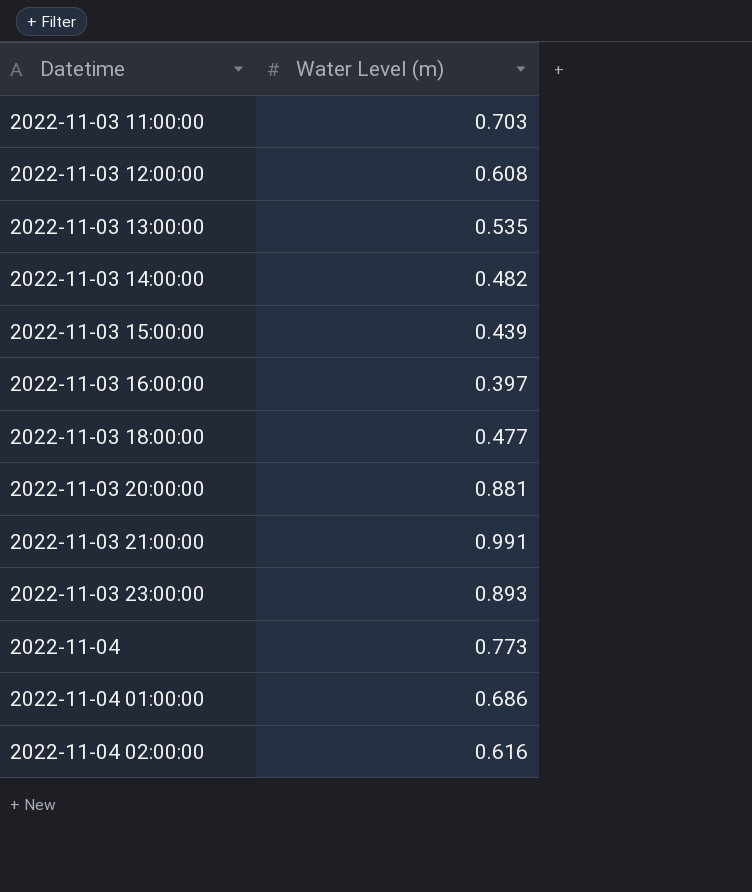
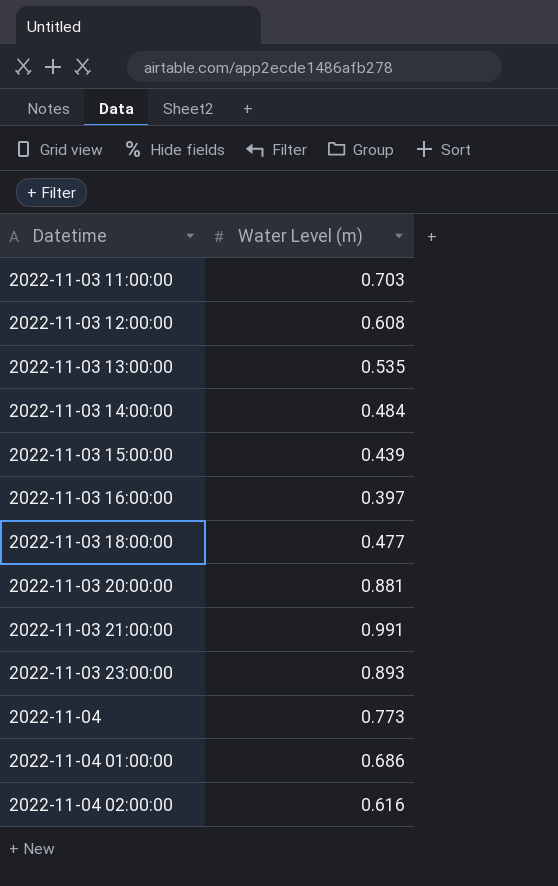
2022-11-03 14:00:00 | Water Level (m): 0.482 -> 0.484

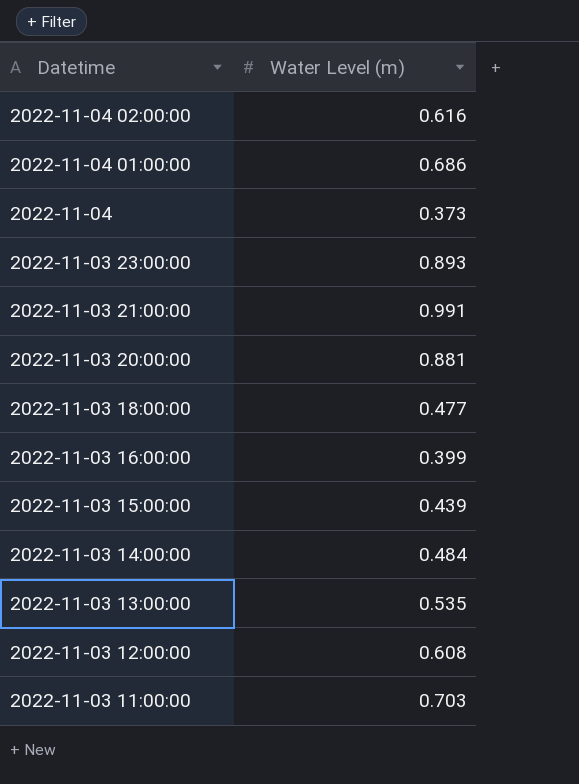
row order: Datetime ascending -> Datetime descending
2022-11-04 | Water Level (m): 0.773 -> 0.373
2022-11-03 16:00:00 | Water Level (m): 0.397 -> 0.399

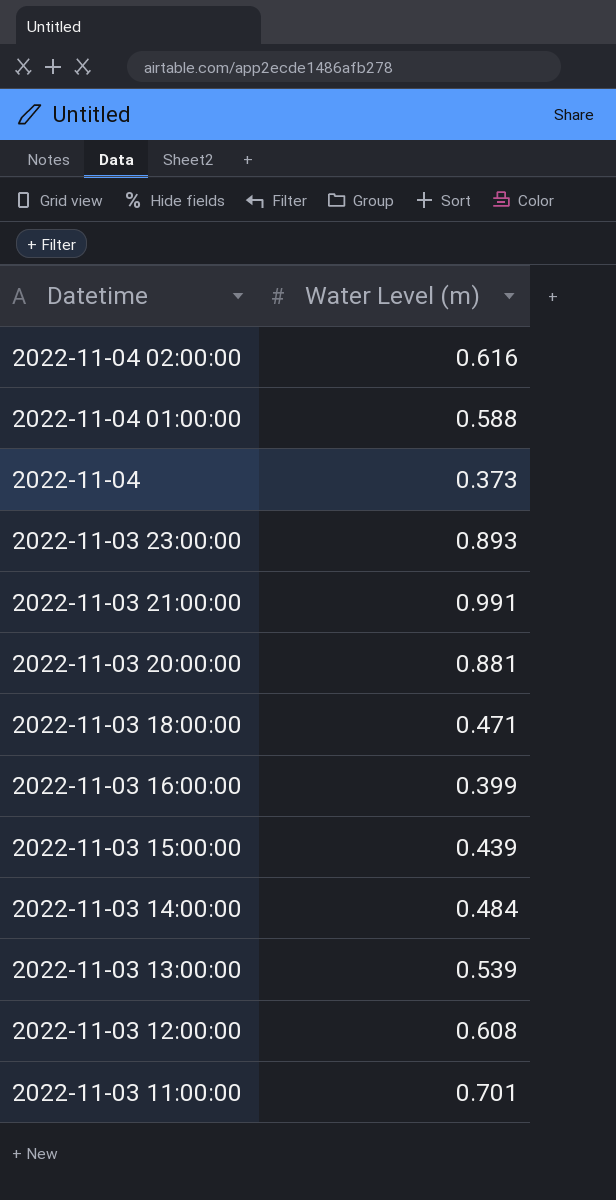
2022-11-04 01:00:00 | Water Level (m): 0.686 -> 0.588
2022-11-03 18:00:00 | Water Level (m): 0.477 -> 0.471
2022-11-03 13:00:00 | Water Level (m): 0.535 -> 0.539
2022-11-03 11:00:00 | Water Level (m): 0.703 -> 0.701

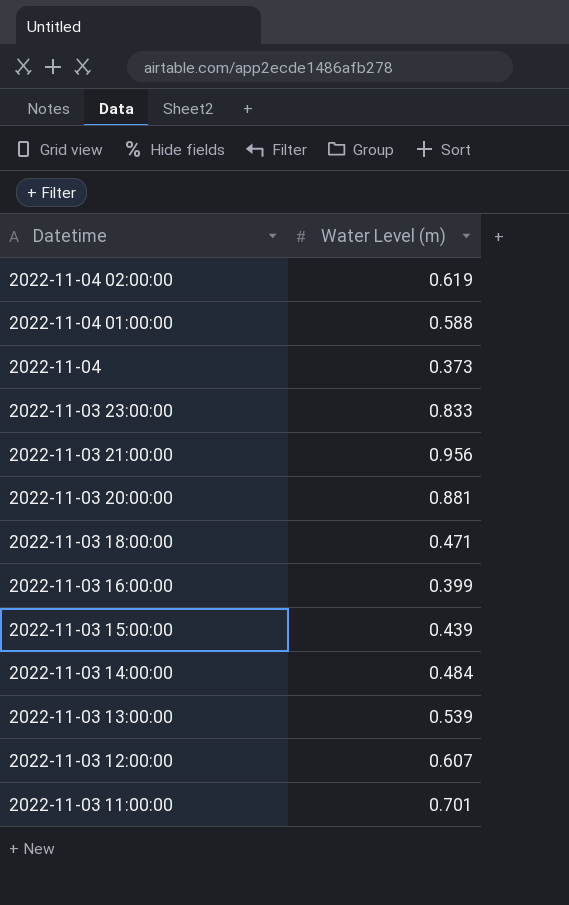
2022-11-04 02:00:00 | Water Level (m): 0.616 -> 0.619
2022-11-03 23:00:00 | Water Level (m): 0.893 -> 0.833
2022-11-03 21:00:00 | Water Level (m): 0.991 -> 0.956
2022-11-03 12:00:00 | Water Level (m): 0.608 -> 0.607

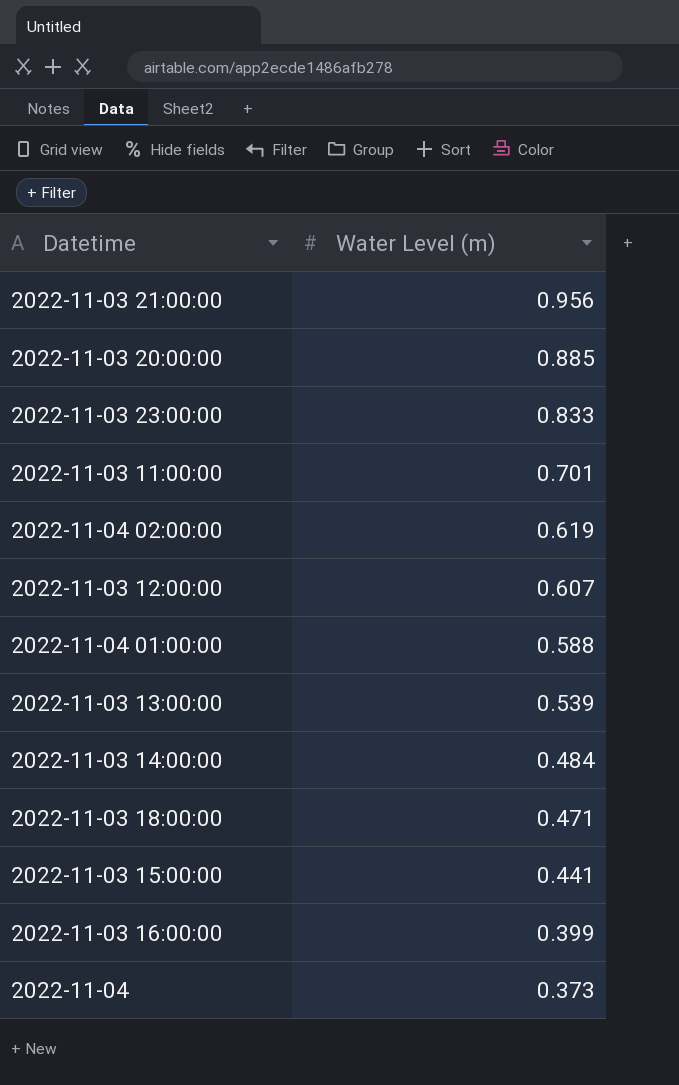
row order: Datetime descending -> Water Level (m) descending
2022-11-03 20:00:00 | Water Level (m): 0.881 -> 0.885
2022-11-03 15:00:00 | Water Level (m): 0.439 -> 0.441

